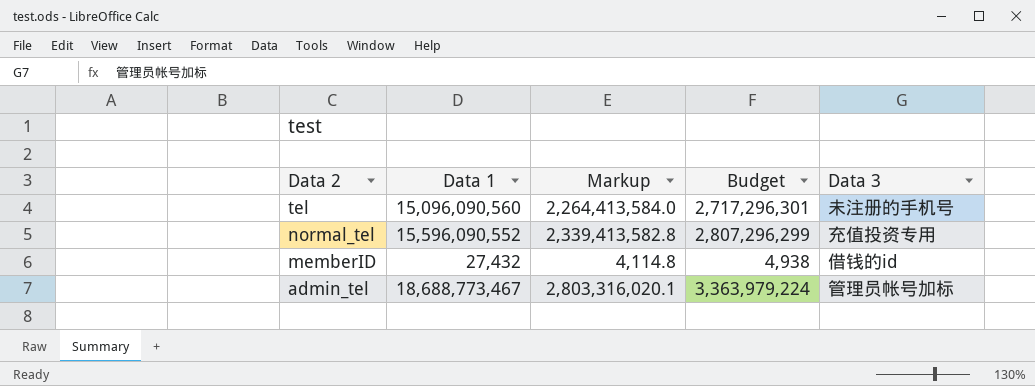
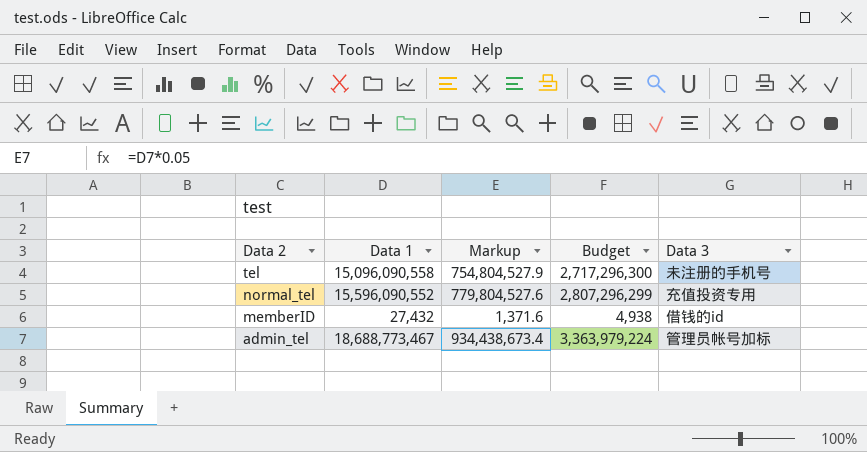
column Markup | formula: [Data 1] * 0.15 -> [Data 1] * 0.05
tel | Data 1: 15,096,090,560 -> 15,096,090,558
tel | Budget: 2,717,296,301 -> 2,717,296,300

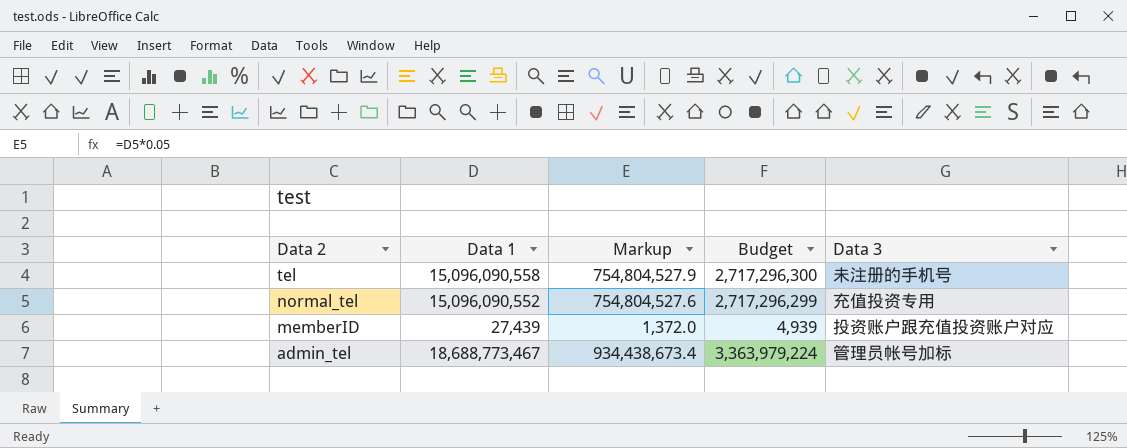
normal_tel | Data 1: 15,596,090,552 -> 15,096,090,552
normal_tel | Markup: 779,804,527.6 -> 754,804,527.6
normal_tel | Budget: 2,807,296,299 -> 2,717,296,299
memberID | Data 1: 27,432 -> 27,439
memberID | Markup: 1,371.6 -> 1,372.0
memberID | Budget: 4,938 -> 4,939
memberID | Data 3: 借钱的id -> 投资账户跟充值投资账户对应

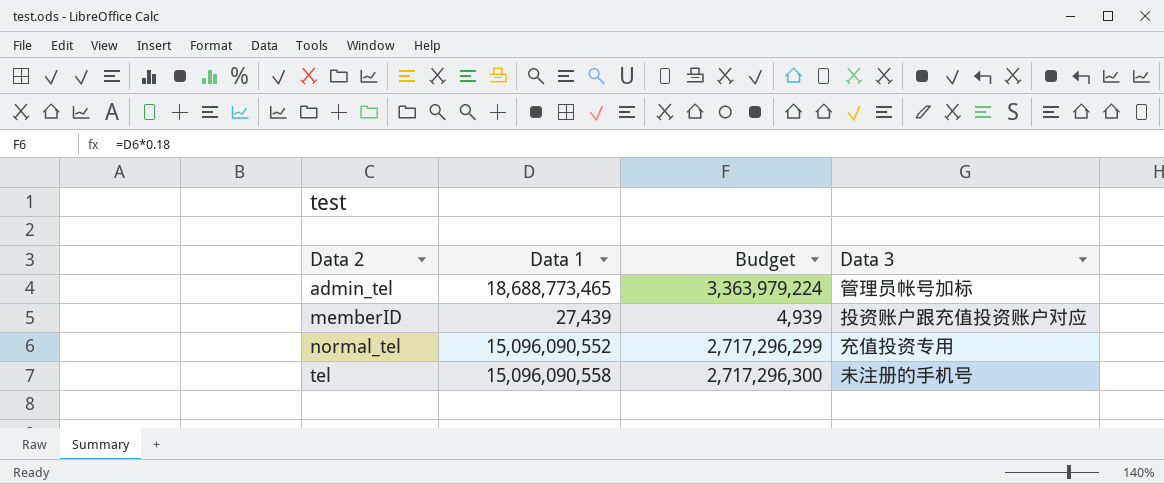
row order: Data 2 descending -> Data 2 ascending
column Markup | formula: [Data 1] * 0.05 -> none
admin_tel | Data 1: 18,688,773,467 -> 18,688,773,465

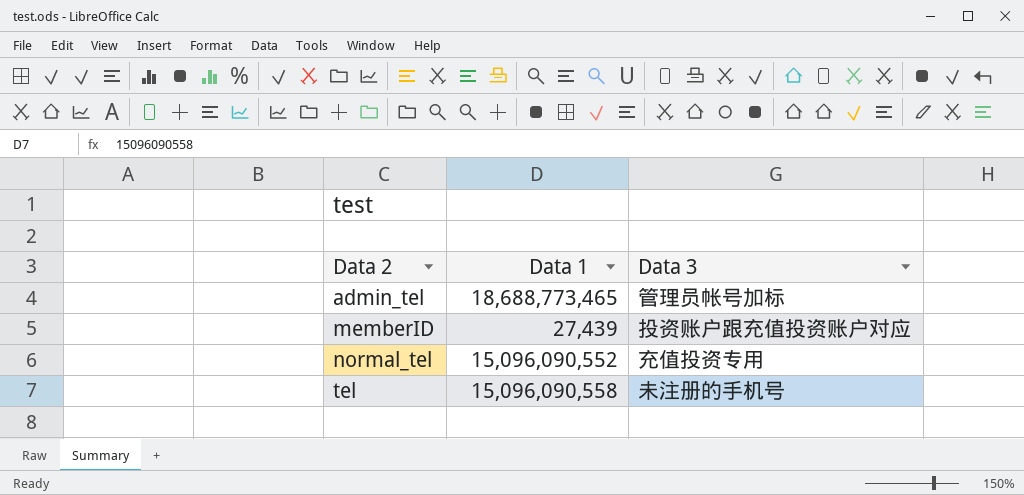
column Budget | formula: [Data 1] * 0.18 -> none

